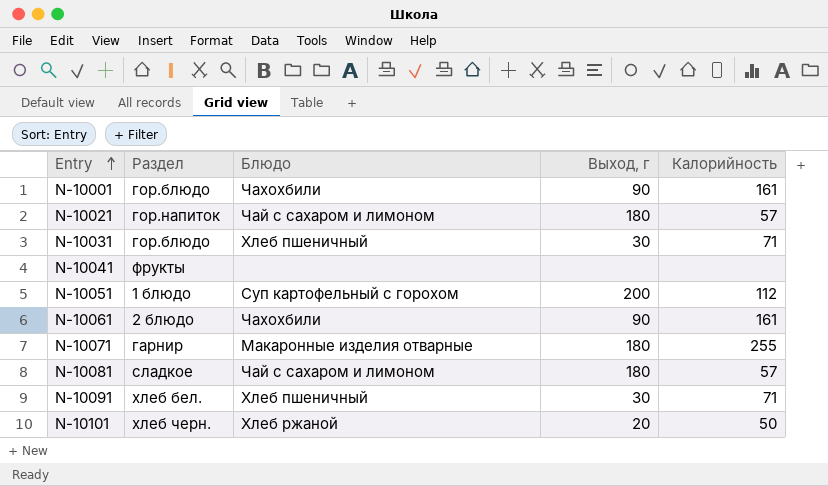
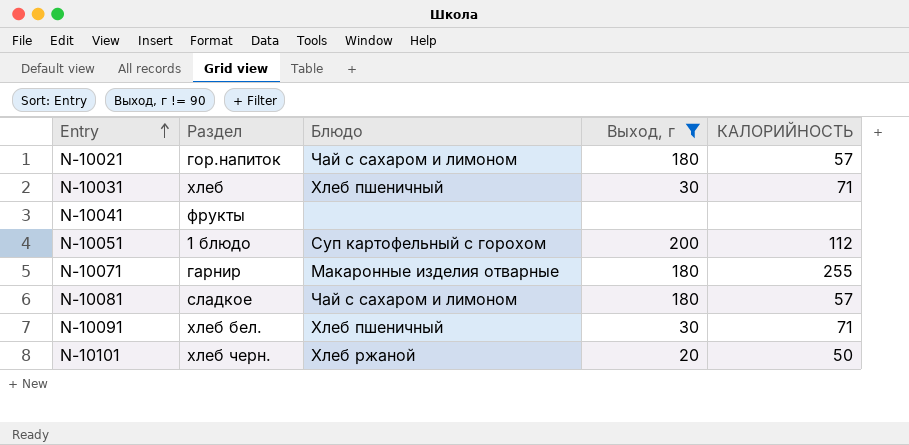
filter: none -> Выход, г != 90
column name: Калорийность -> КАЛОРИЙНОСТЬ
N-10031 | Раздел: гор.блюдо -> хлеб

